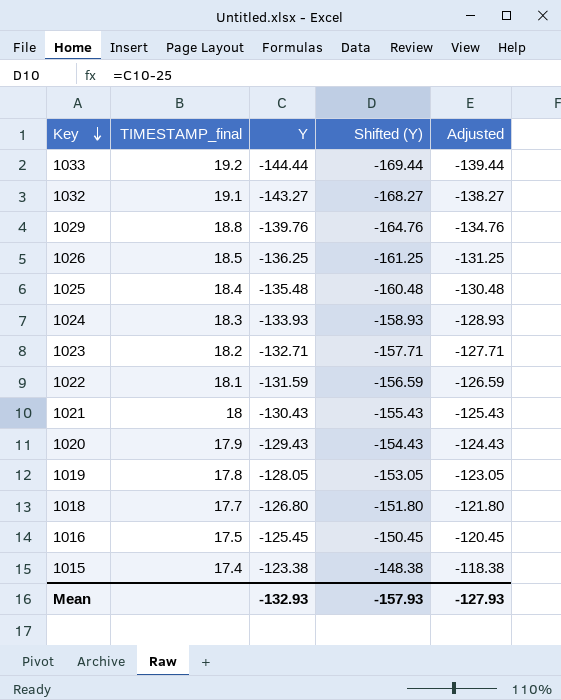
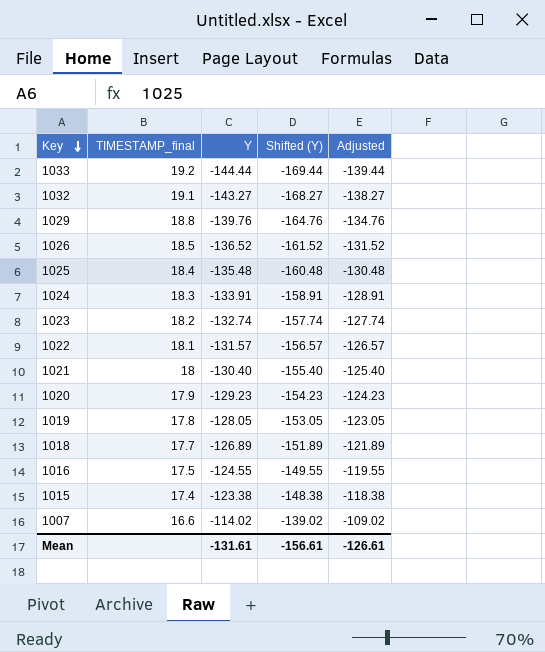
1026 | Y: -136.25 -> -136.52
1026 | Shifted (Y): -161.25 -> -161.52
1026 | Adjusted: -131.25 -> -131.52
1024 | Y: -133.93 -> -133.91
1024 | Shifted (Y): -158.93 -> -158.91
1024 | Adjusted: -128.93 -> -128.91
1023 | Y: -132.71 -> -132.74
1023 | Shifted (Y): -157.71 -> -157.74
1023 | Adjusted: -127.71 -> -127.74
1022 | Y: -131.59 -> -131.57
1022 | Shifted (Y): -156.59 -> -156.57
1022 | Adjusted: -126.59 -> -126.57
1021 | Y: -130.43 -> -130.40
1021 | Shifted (Y): -155.43 -> -155.40
1021 | Adjusted: -125.43 -> -125.40
1020 | Y: -129.43 -> -129.23
1020 | Shifted (Y): -154.43 -> -154.23
1020 | Adjusted: -124.43 -> -124.23
1018 | Y: -126.80 -> -126.89
1018 | Shifted (Y): -151.80 -> -151.89
1018 | Adjusted: -121.80 -> -121.89
1016 | Y: -125.45 -> -124.55
1016 | Shifted (Y): -150.45 -> -149.55
1016 | Adjusted: -120.45 -> -119.55
row 1007: none -> 16.6 | -114.02 | -139.02 | -109.02
Mean | Y: -132.93 -> -131.61
Mean | Shifted (Y): -157.93 -> -156.61
Mean | Adjusted: -127.93 -> -126.61

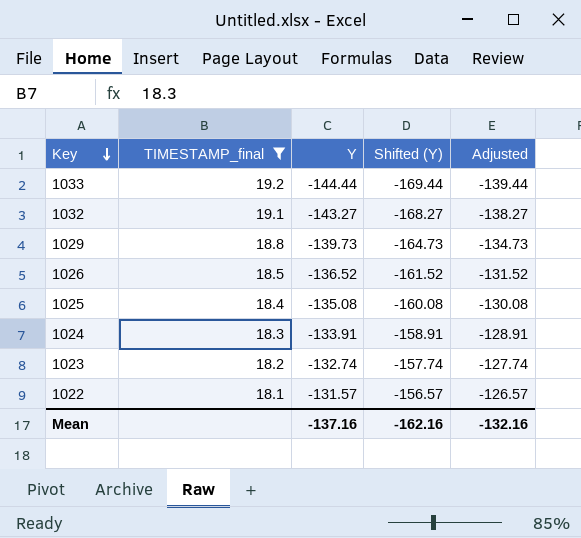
filter: none -> TIMESTAMP_final >= 18.1
1029 | Y: -139.76 -> -139.73
1029 | Shifted (Y): -164.76 -> -164.73
1029 | Adjusted: -134.76 -> -134.73
1025 | Y: -135.48 -> -135.08
1025 | Shifted (Y): -160.48 -> -160.08
1025 | Adjusted: -130.48 -> -130.08
Mean | Y: -131.61 -> -137.16
Mean | Shifted (Y): -156.61 -> -162.16
Mean | Adjusted: -126.61 -> -132.16

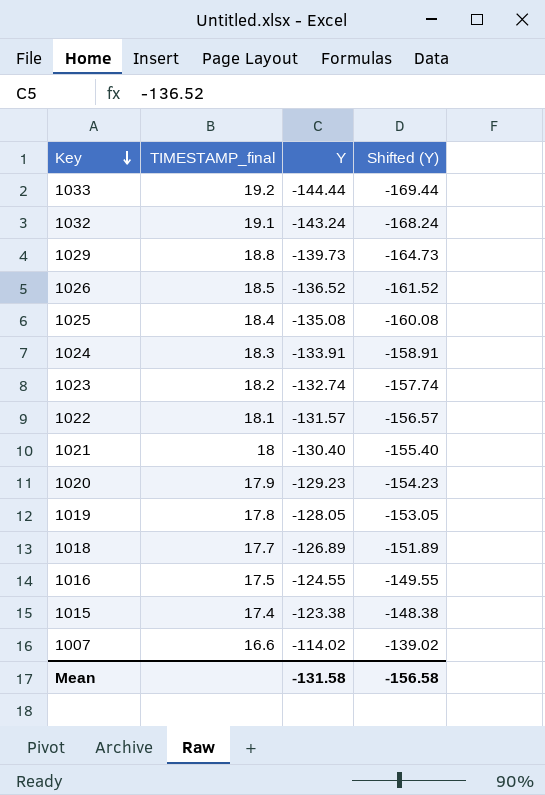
filter: TIMESTAMP_final >= 18.1 -> none
column Adjusted | formula: [Y] + 5 -> none
1032 | Y: -143.27 -> -143.24
1032 | Shifted (Y): -168.27 -> -168.24
Mean | Y: -137.16 -> -131.58
Mean | Shifted (Y): -162.16 -> -156.58

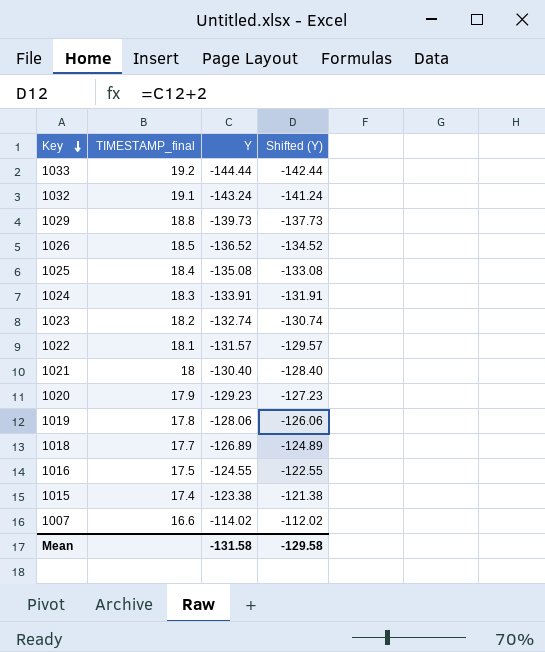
column Shifted (Y) | formula: [Y] - 25 -> [Y] + 2
1019 | Y: -128.05 -> -128.06
Mean | Shifted (Y): -156.58 -> -129.58

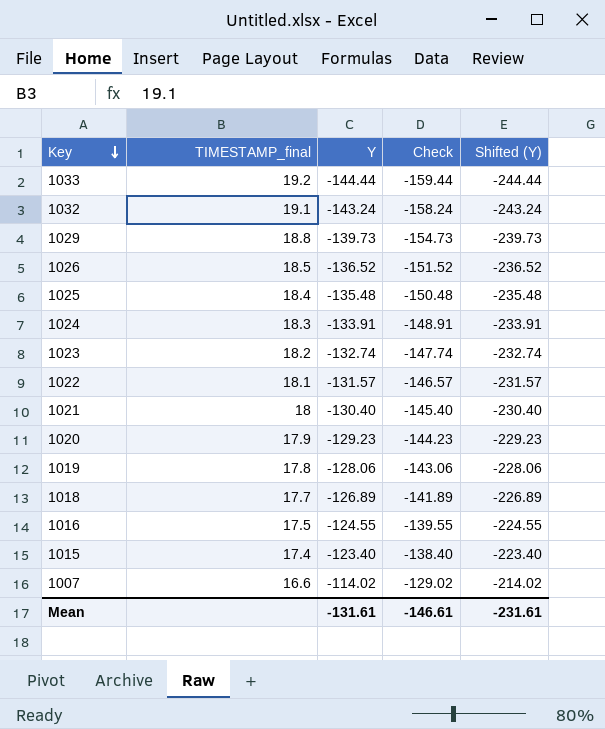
column Check | formula: none -> [Y] - 15
column Shifted (Y) | formula: [Y] + 2 -> [Y] - 100
1025 | Y: -135.08 -> -135.48
1015 | Y: -123.38 -> -123.40
Mean | Y: -131.58 -> -131.61
Mean | Shifted (Y): -129.58 -> -231.61

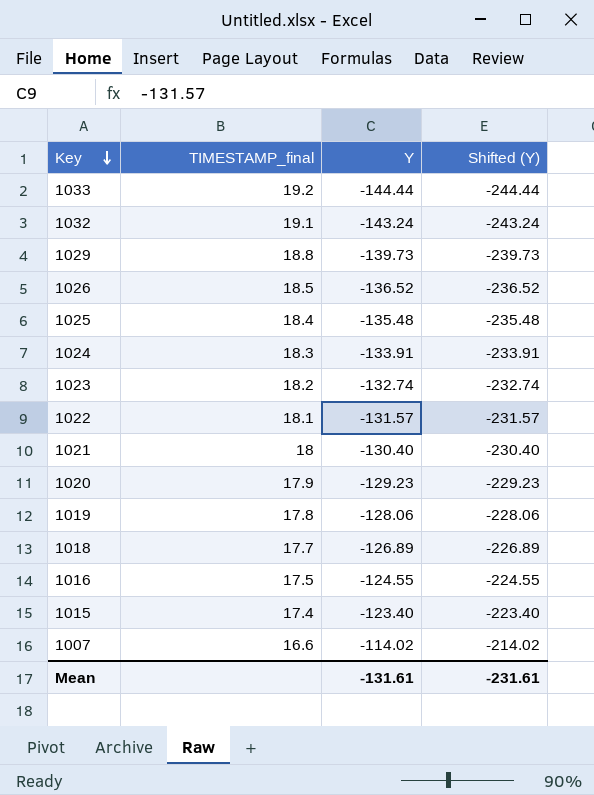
column Check | formula: [Y] - 15 -> none

